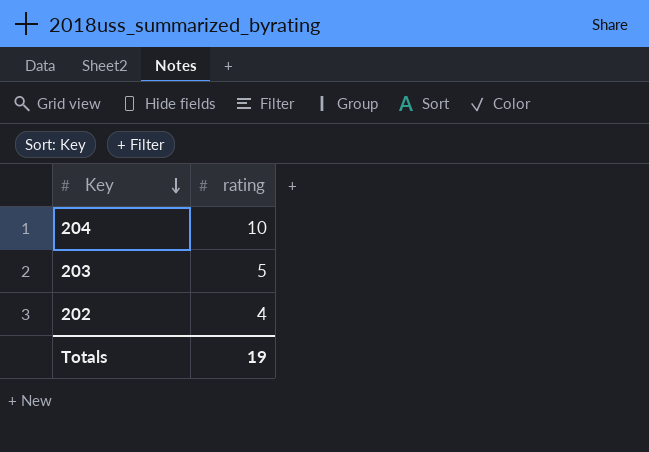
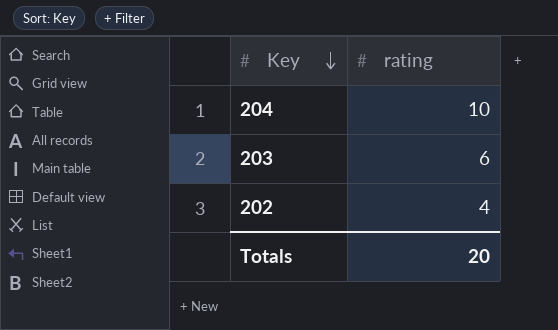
203 | rating: 5 -> 6
Totals | rating: 19 -> 20

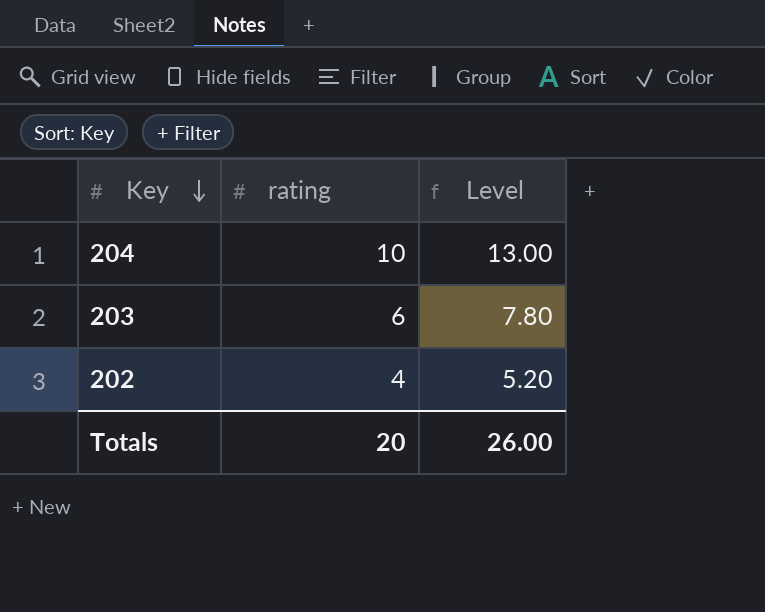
column Level | formula: none -> [rating] * 1.3

